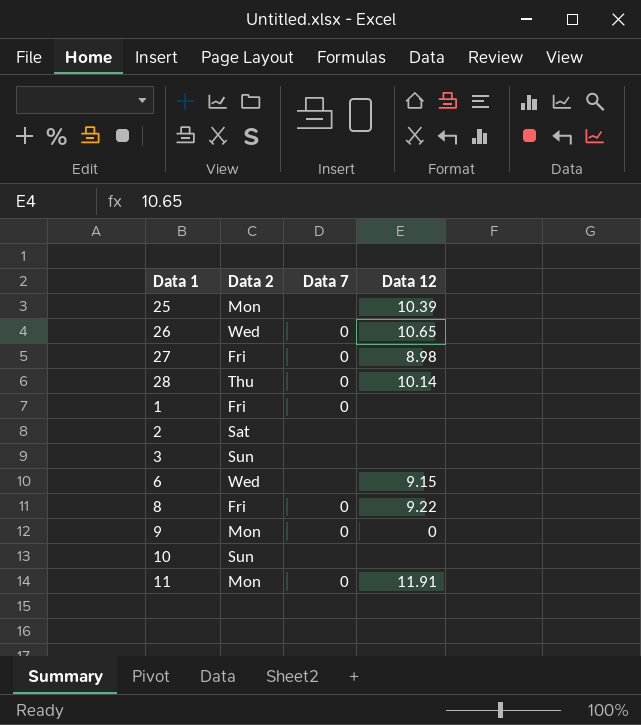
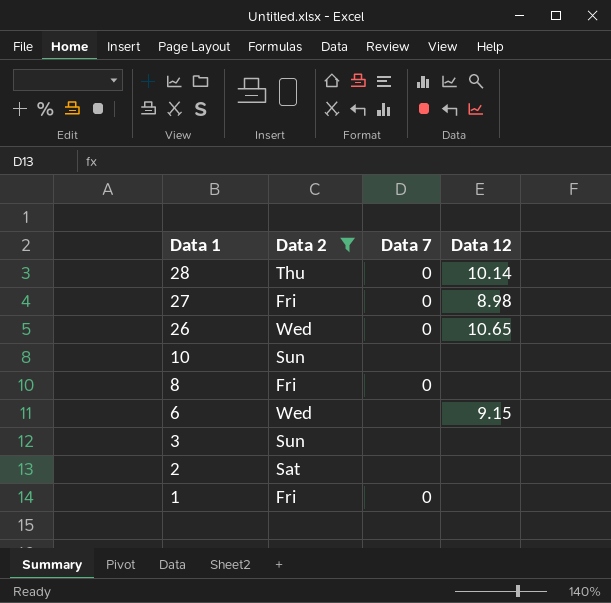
filter: none -> Data 2 != Mon
row order: none -> Data 1 descending
8 | Data 12: 9.22 -> none

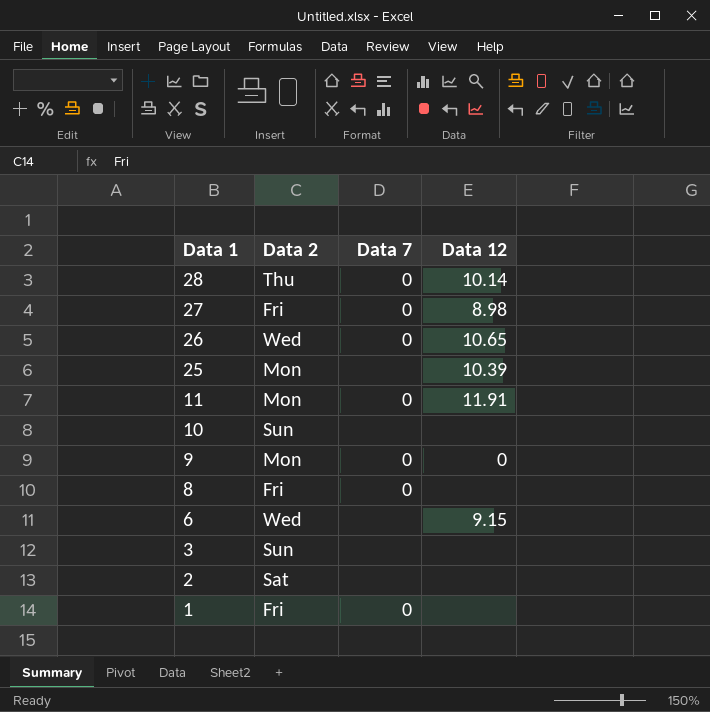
filter: Data 2 != Mon -> none

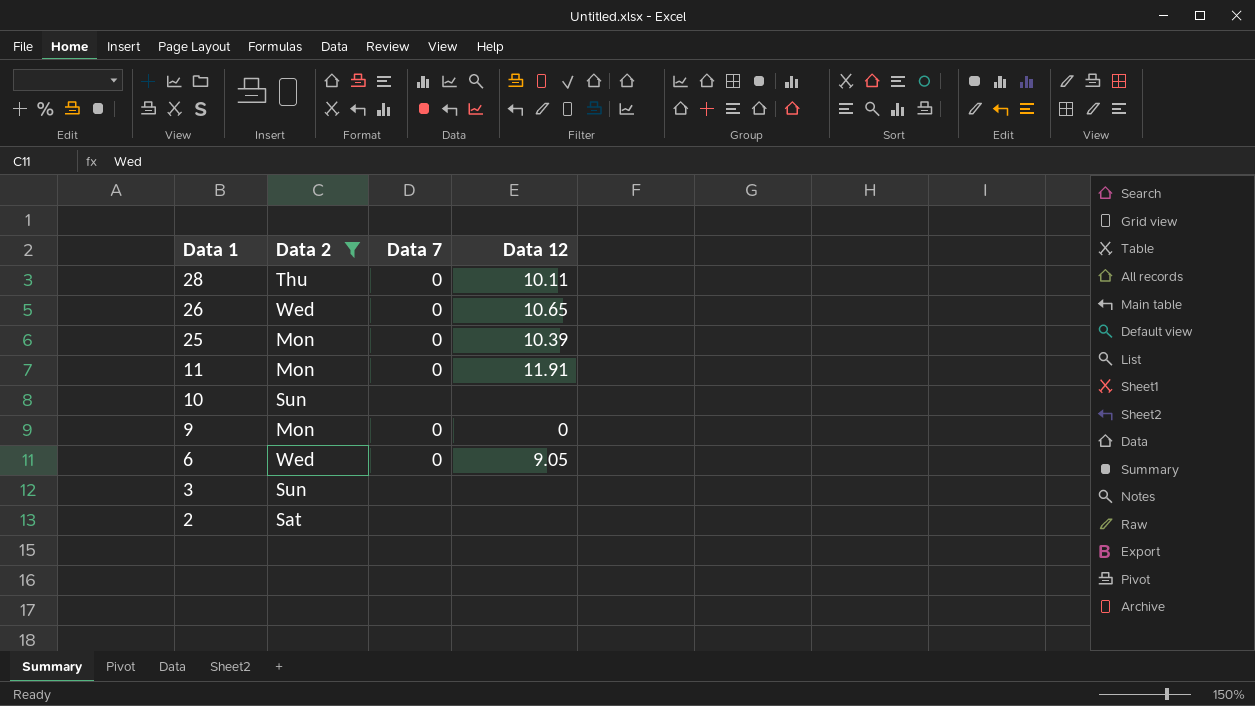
filter: none -> Data 2 != Fri
28 | Data 12: 10.14 -> 10.11
25 | Data 7: none -> 0
6 | Data 7: none -> 0
6 | Data 12: 9.15 -> 9.05

